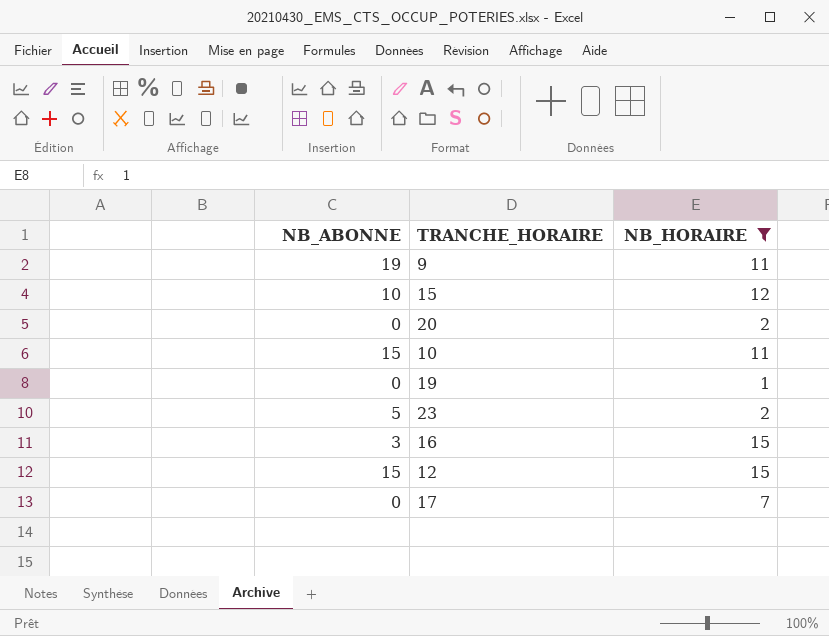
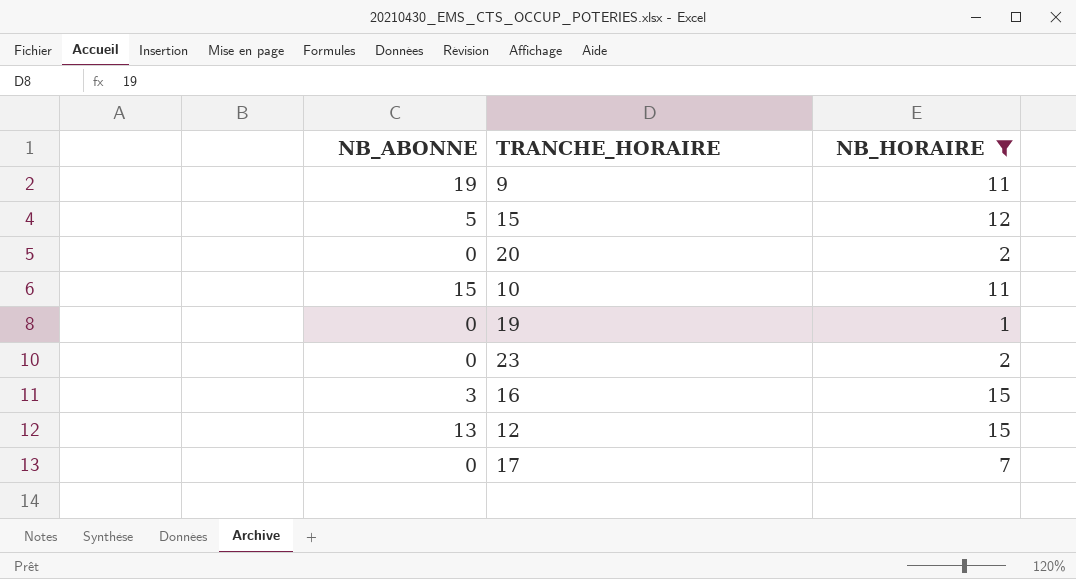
15 | NB_ABONNE: 10 -> 5
23 | NB_ABONNE: 5 -> 0
12 | NB_ABONNE: 15 -> 13

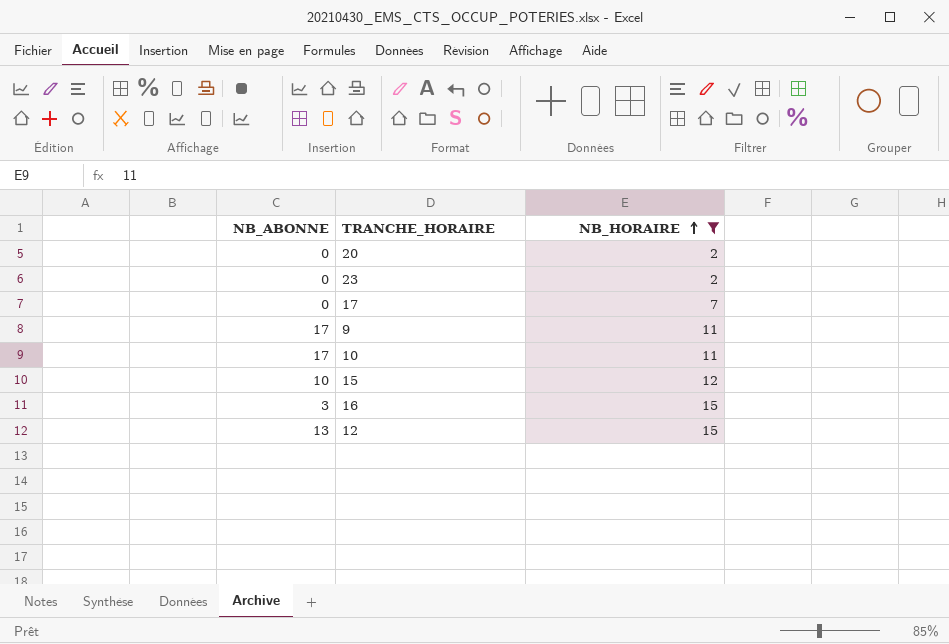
row order: none -> NB_HORAIRE ascending
row 19: 0 | 1 -> none
9 | NB_ABONNE: 19 -> 17
10 | NB_ABONNE: 15 -> 17
15 | NB_ABONNE: 5 -> 10

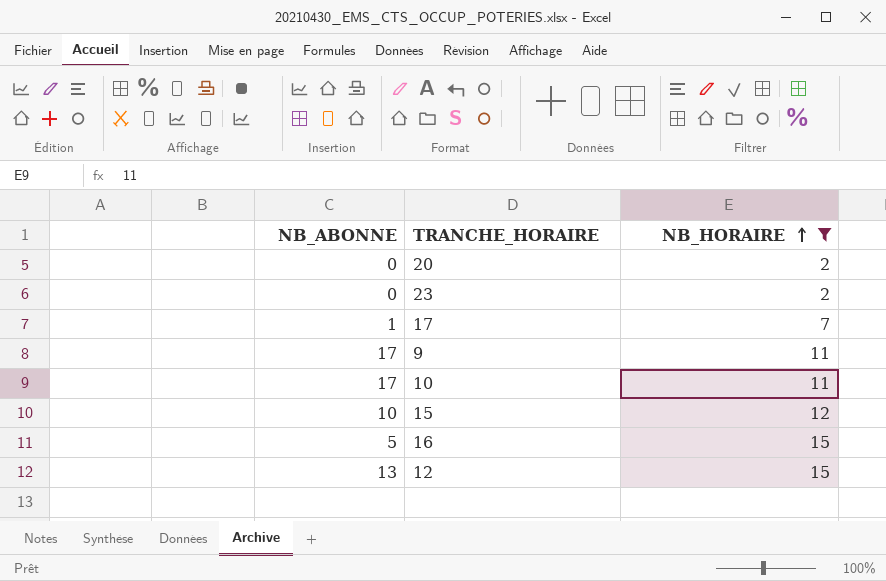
17 | NB_ABONNE: 0 -> 1
16 | NB_ABONNE: 3 -> 5

